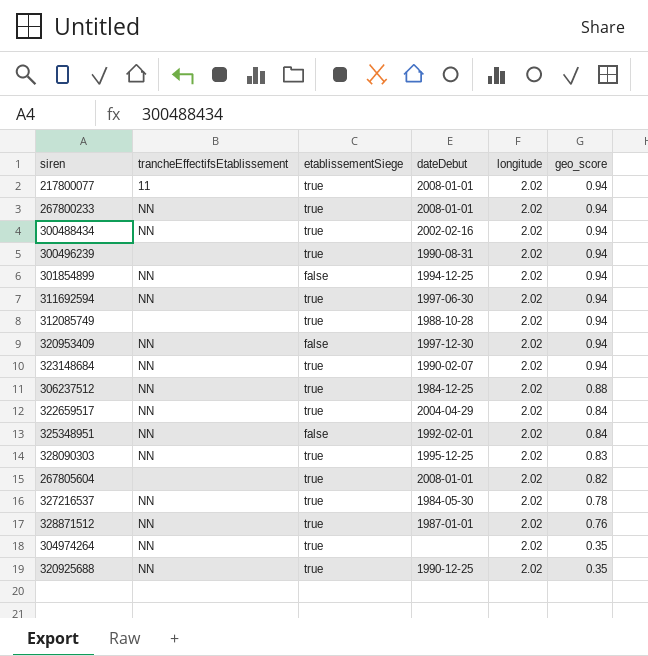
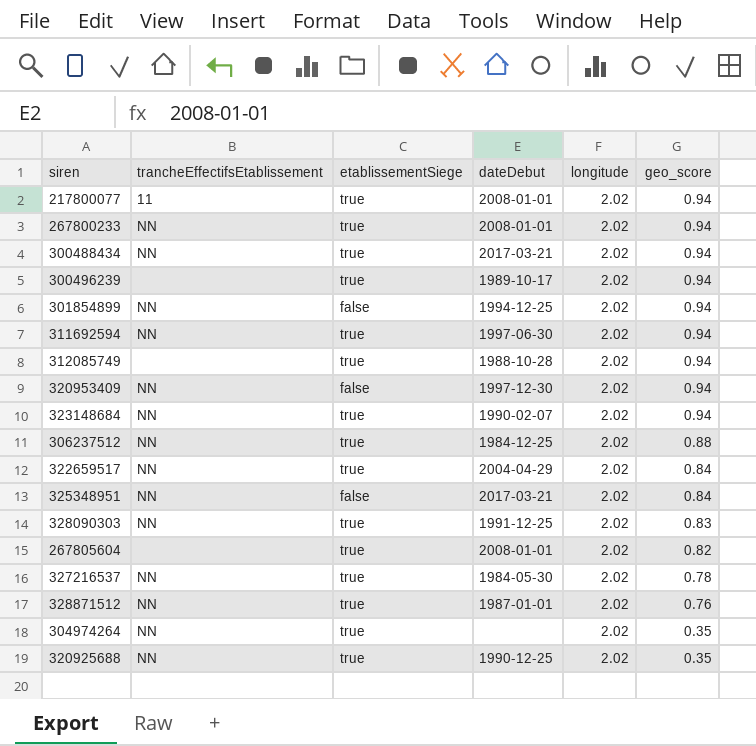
300488434 | dateDebut: 2002-02-16 -> 2017-03-21
300496239 | dateDebut: 1990-08-31 -> 1989-10-17
325348951 | dateDebut: 1992-02-01 -> 2017-03-21
328090303 | dateDebut: 1995-12-25 -> 1991-12-25

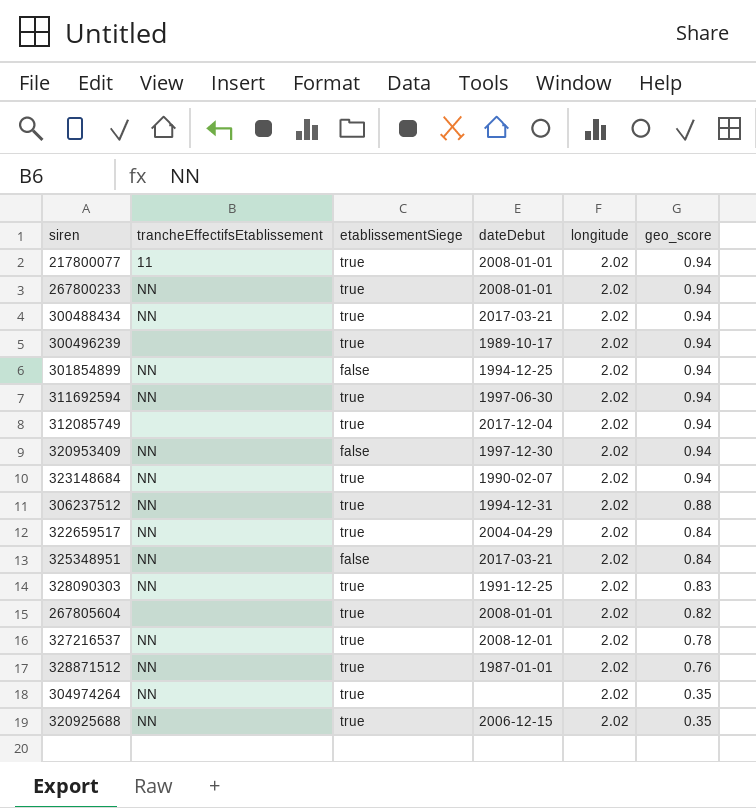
312085749 | dateDebut: 1988-10-28 -> 2017-12-04
306237512 | dateDebut: 1984-12-25 -> 1994-12-31
327216537 | dateDebut: 1984-05-30 -> 2008-12-01
320925688 | dateDebut: 1990-12-25 -> 2006-12-15

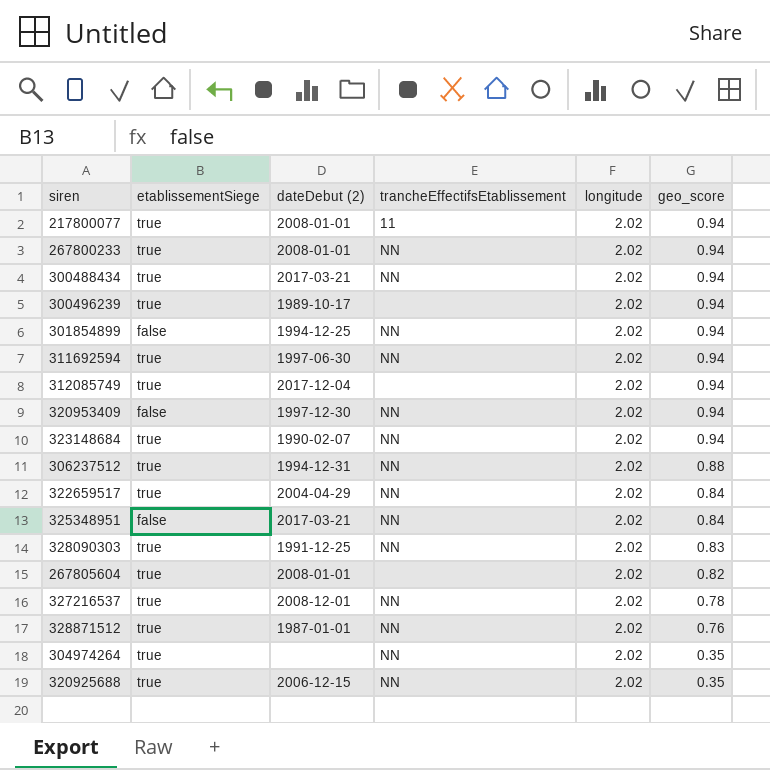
column name: dateDebut -> dateDebut (2)
column trancheEffectifsEtablissement | position: 2 -> 4

